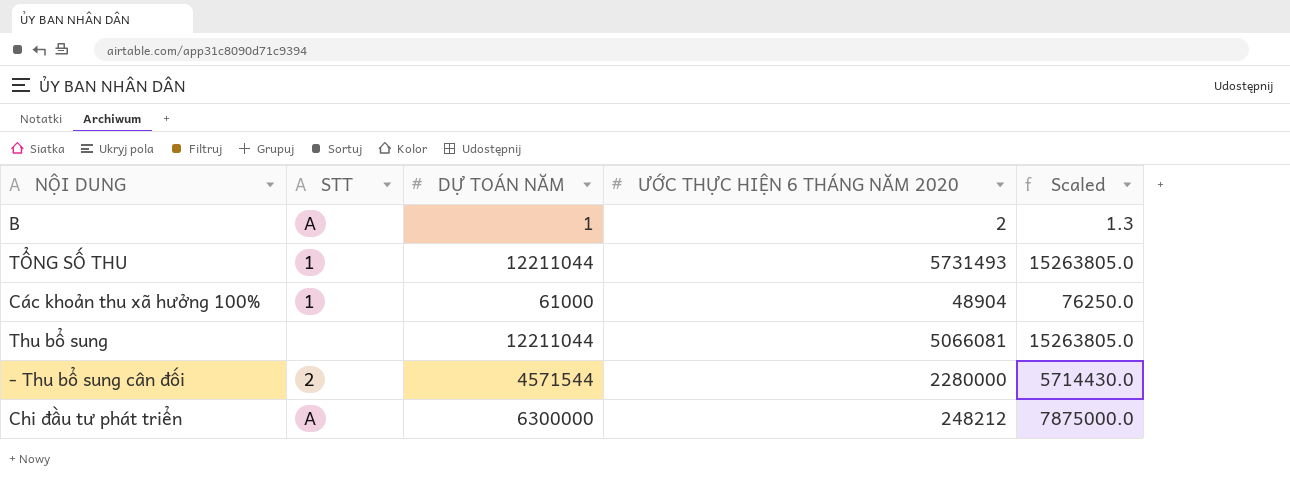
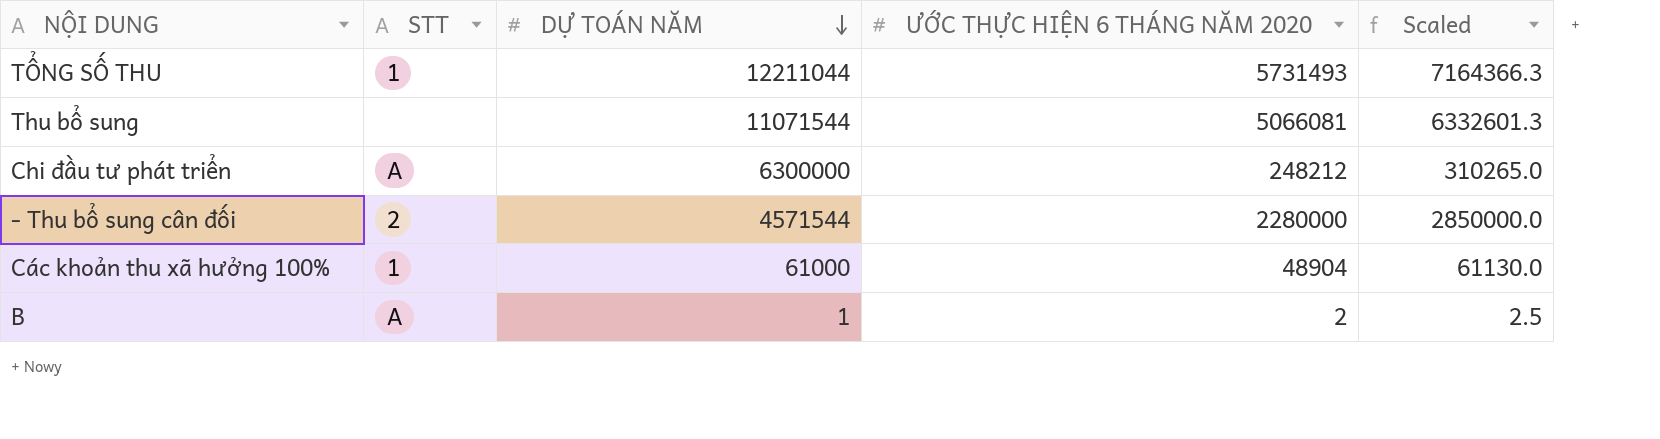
row order: none -> DỰ TOÁN NĂM descending
column Scaled | formula: [DỰ TOÁN NĂM] * 1.25 -> [ƯỚC THỰC HIỆN 6 THÁNG NĂM 2020] * 1.25
Thu bổ sung | DỰ TOÁN NĂM: 12211044 -> 11071544

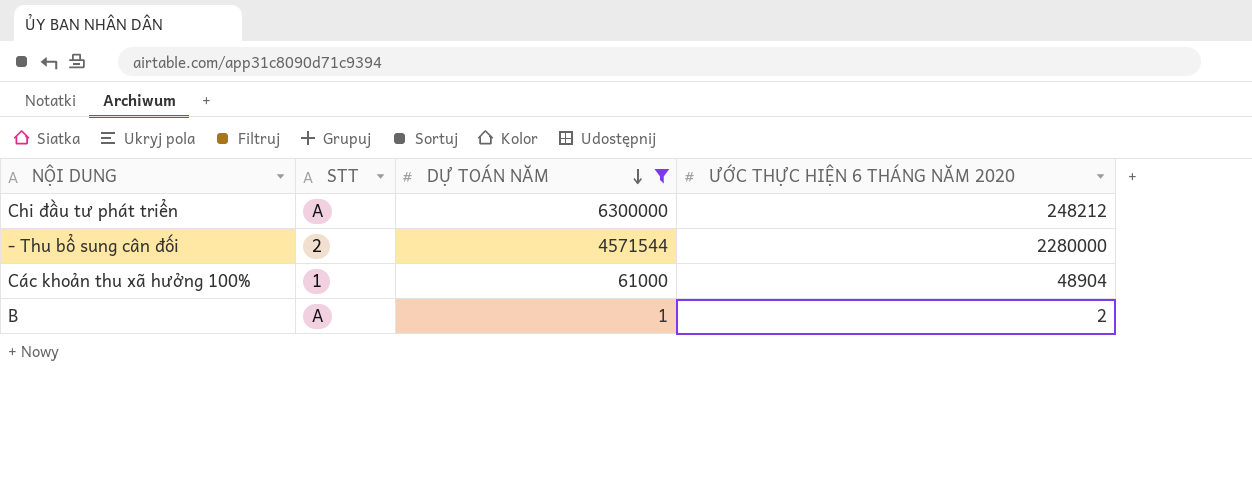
filter: none -> DỰ TOÁN NĂM <= 6300000
column Scaled | formula: [ƯỚC THỰC HIỆN 6 THÁNG NĂM 2020] * 1.25 -> none

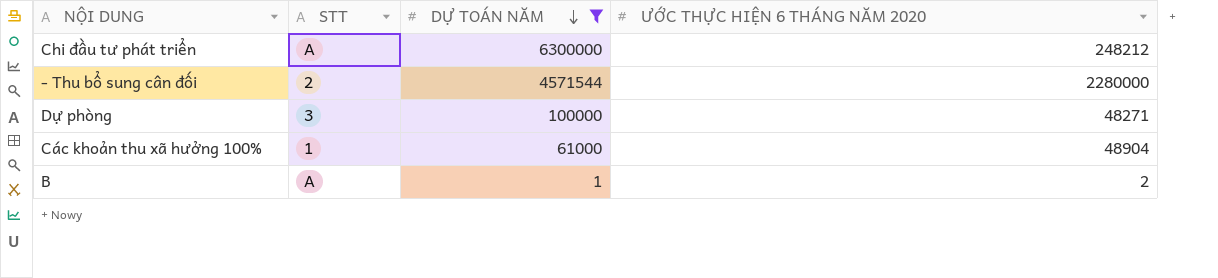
row Dự phòng: none -> 3 | 100000 | 48271

